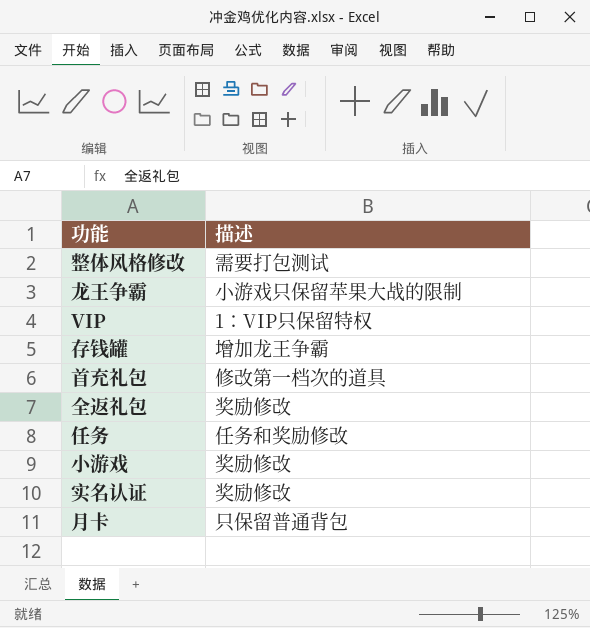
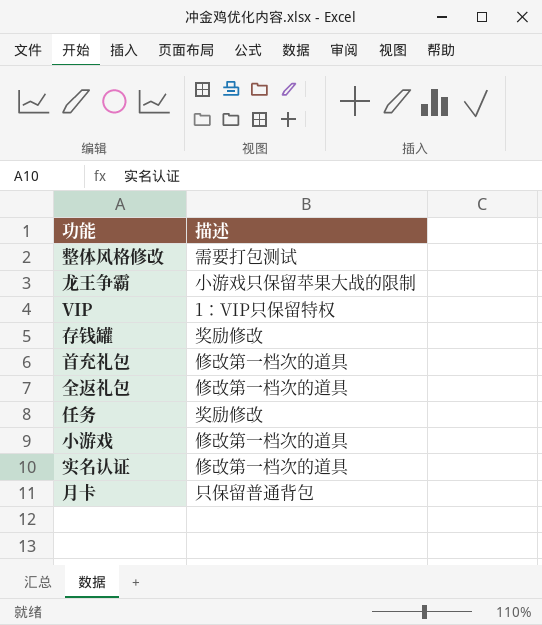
存钱罐 | 描述: 增加龙王争霸 -> 奖励修改
全返礼包 | 描述: 奖励修改 -> 修改第一档次的道具
任务 | 描述: 任务和奖励修改 -> 奖励修改
小游戏 | 描述: 奖励修改 -> 修改第一档次的道具
实名认证 | 描述: 奖励修改 -> 修改第一档次的道具

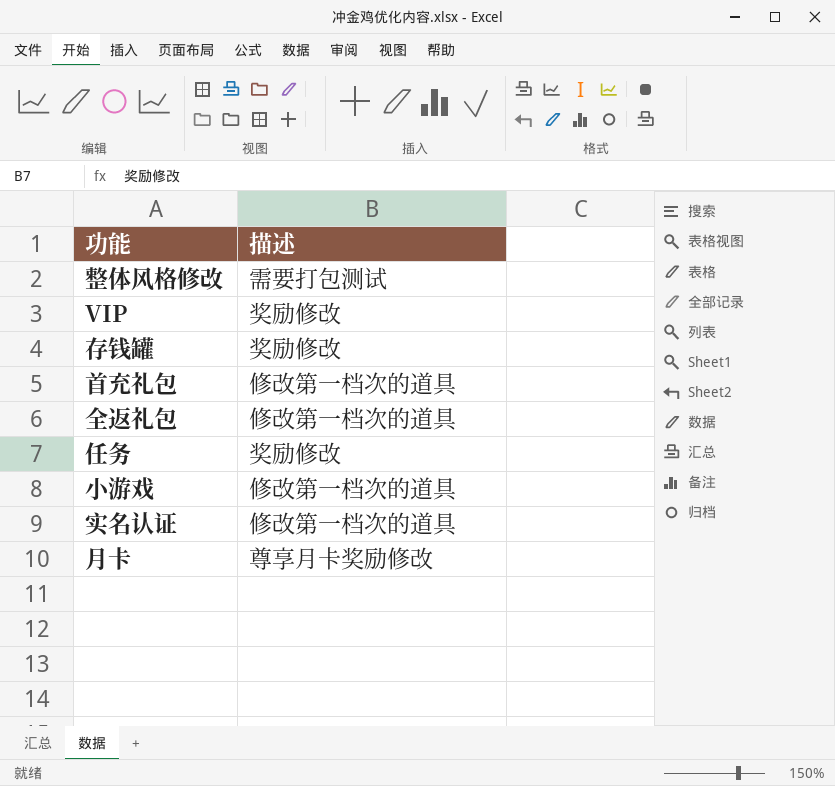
row 龙王争霸: 小游戏只保留苹果大战的限制 -> none
VIP | 描述: 1：VIP只保留特权 -> 奖励修改
月卡 | 描述: 只保留普通背包 -> 尊享月卡奖励修改

